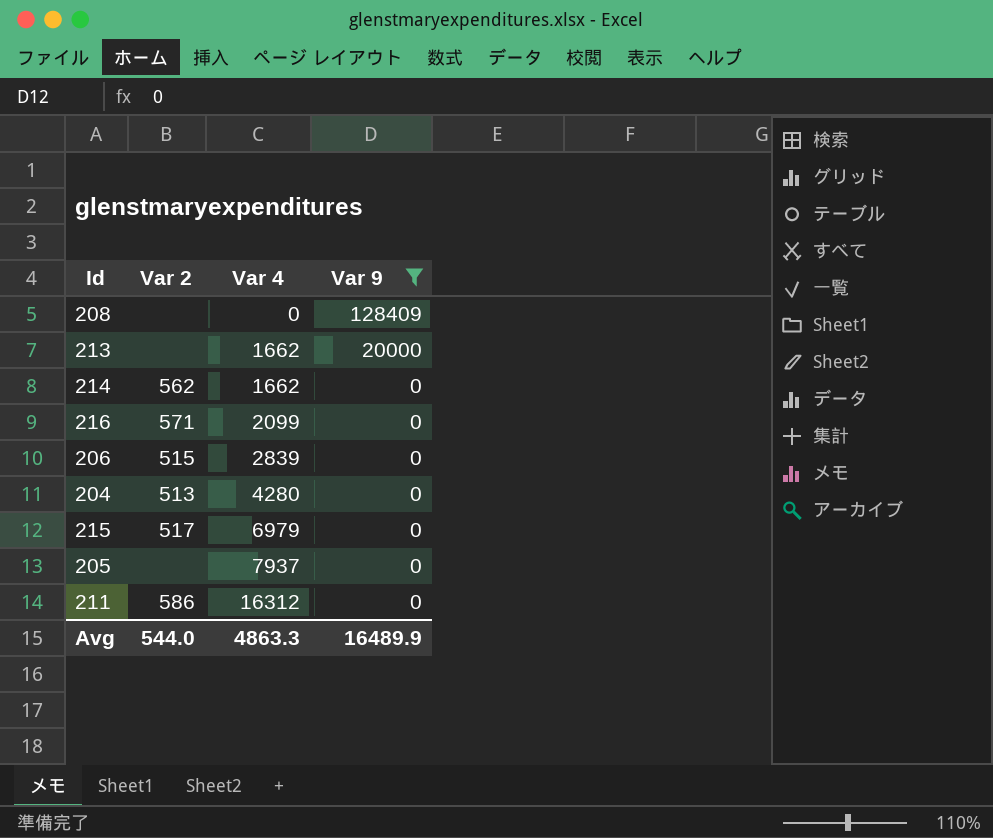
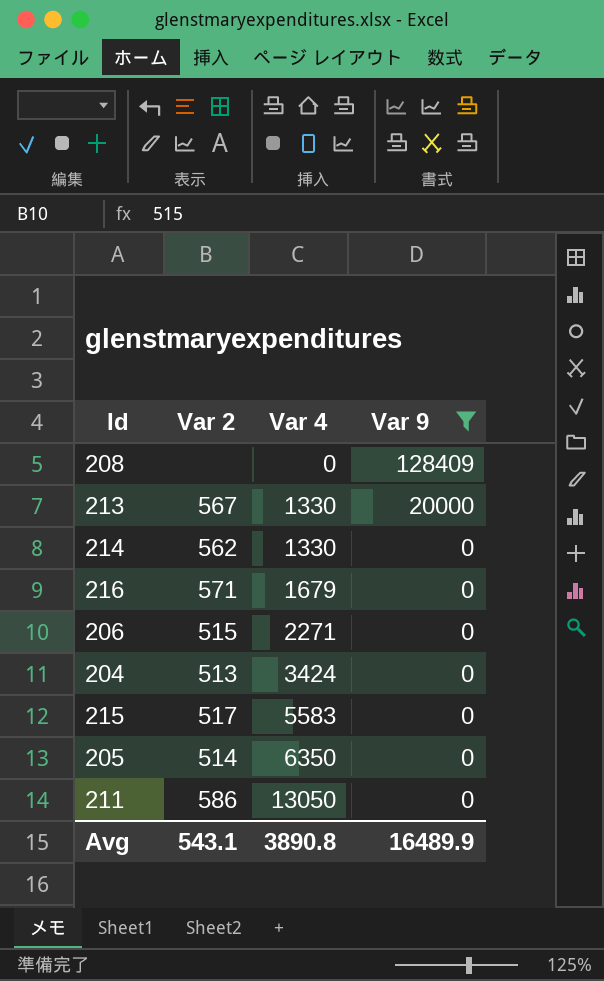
213 | Var 2: none -> 567
213 | Var 4: 1662 -> 1330
214 | Var 4: 1662 -> 1330
216 | Var 4: 2099 -> 1679
206 | Var 4: 2839 -> 2271
204 | Var 4: 4280 -> 3424
215 | Var 4: 6979 -> 5583
205 | Var 2: none -> 514
205 | Var 4: 7937 -> 6350
211 | Var 4: 16312 -> 13050
Avg | Var 2: 544.0 -> 543.1
Avg | Var 4: 4863.3 -> 3890.8

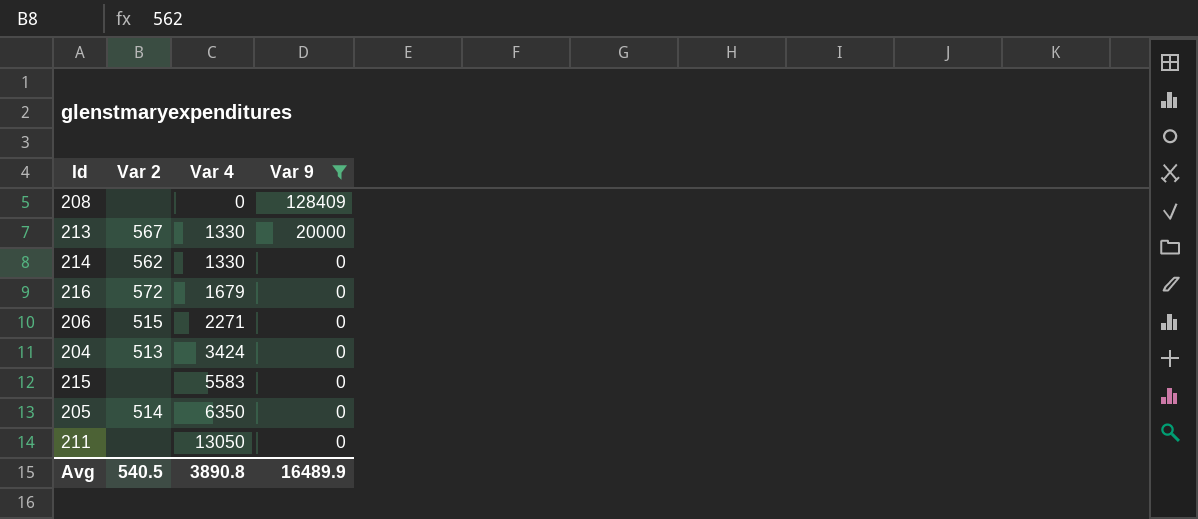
216 | Var 2: 571 -> 572
215 | Var 2: 517 -> none
211 | Var 2: 586 -> none
Avg | Var 2: 543.1 -> 540.5

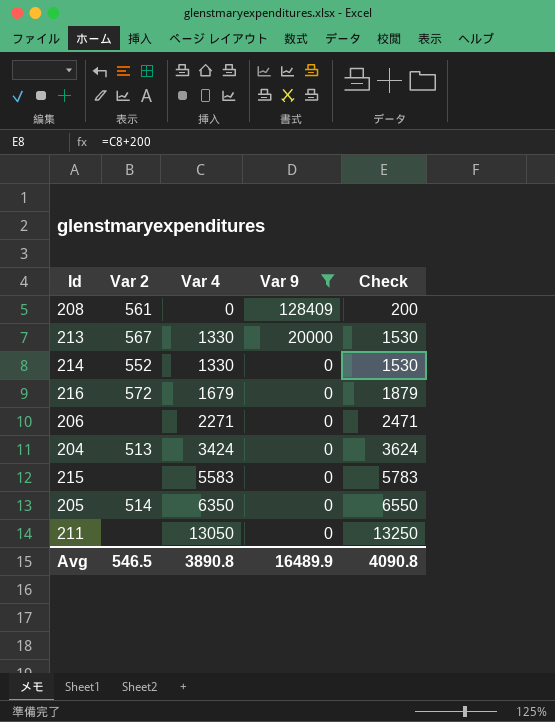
column Check | formula: none -> [Var 4] + 200
208 | Var 2: none -> 561
214 | Var 2: 562 -> 552
206 | Var 2: 515 -> none
Avg | Var 2: 540.5 -> 546.5

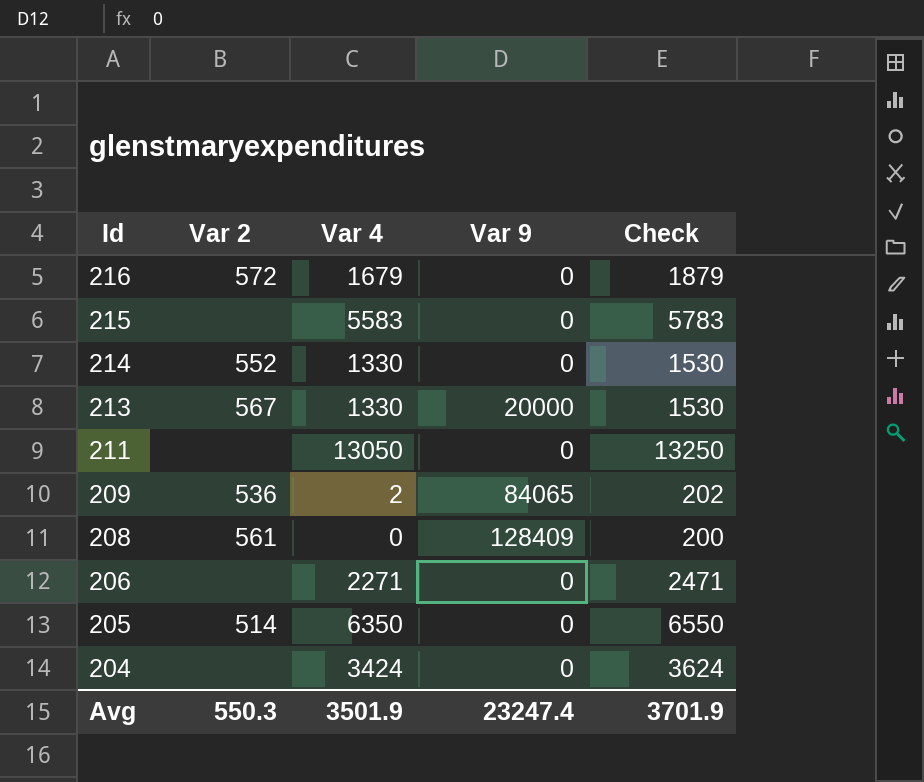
filter: Var 9 != 84065 -> none
row order: Var 4 ascending -> Id descending
204 | Var 2: 513 -> none
Avg | Var 2: 546.5 -> 550.3
Avg | Var 4: 3890.8 -> 3501.9
Avg | Var 9: 16489.9 -> 23247.4
Avg | Check: 4090.8 -> 3701.9

